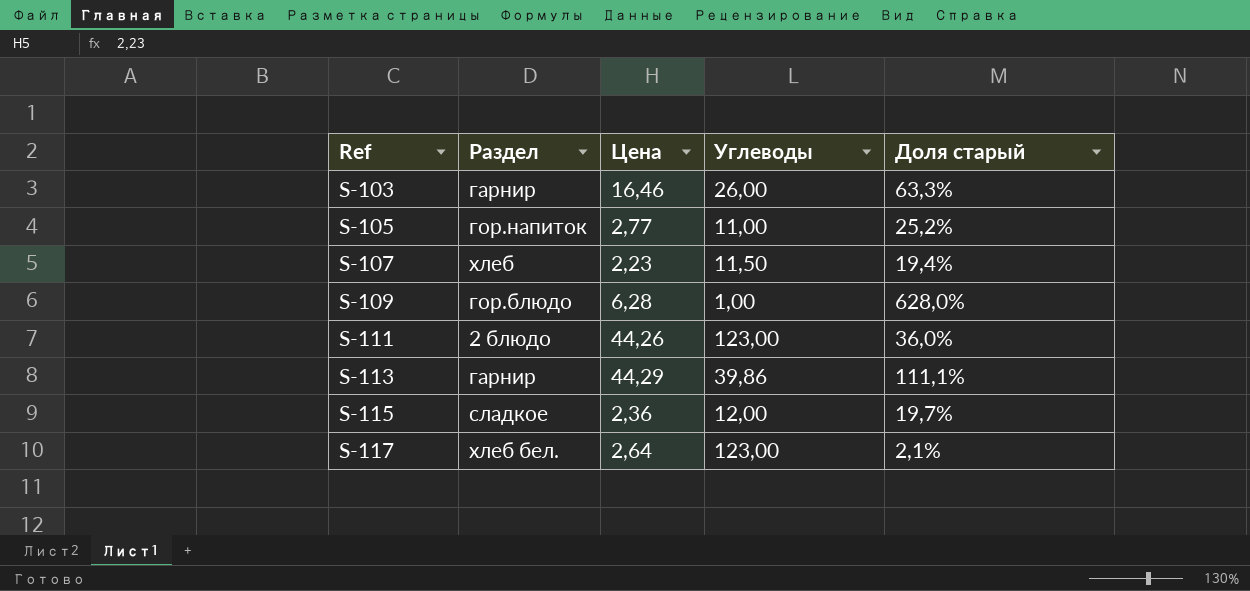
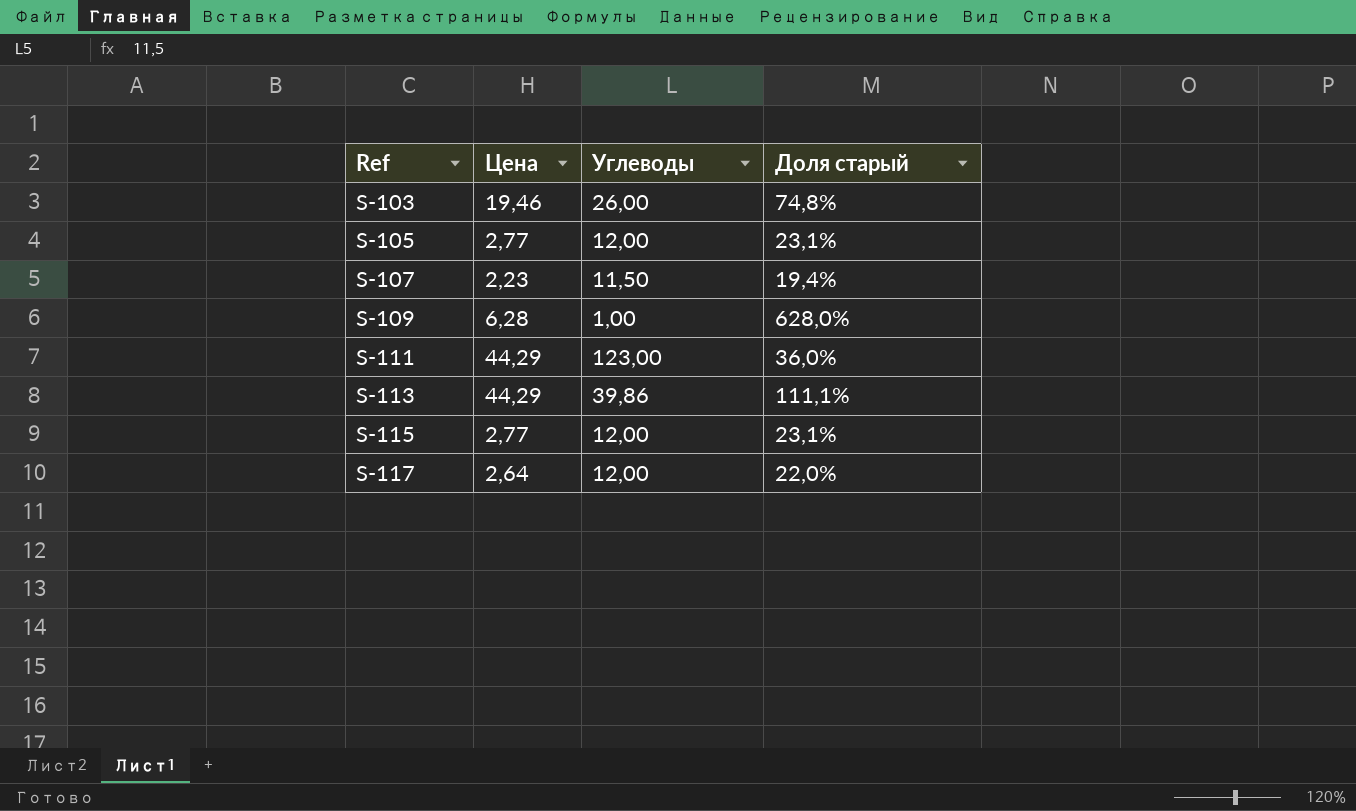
column Раздел | position: 2 -> none
S-103 | Цена: 16,46 -> 19,46
S-103 | Доля старый: 63,3% -> 74,8%
S-105 | Углеводы: 11,00 -> 12,00
S-105 | Доля старый: 25,2% -> 23,1%
S-111 | Цена: 44,26 -> 44,29
S-115 | Цена: 2,36 -> 2,77
S-115 | Доля старый: 19,7% -> 23,1%
S-117 | Углеводы: 123,00 -> 12,00
S-117 | Доля старый: 2,1% -> 22,0%

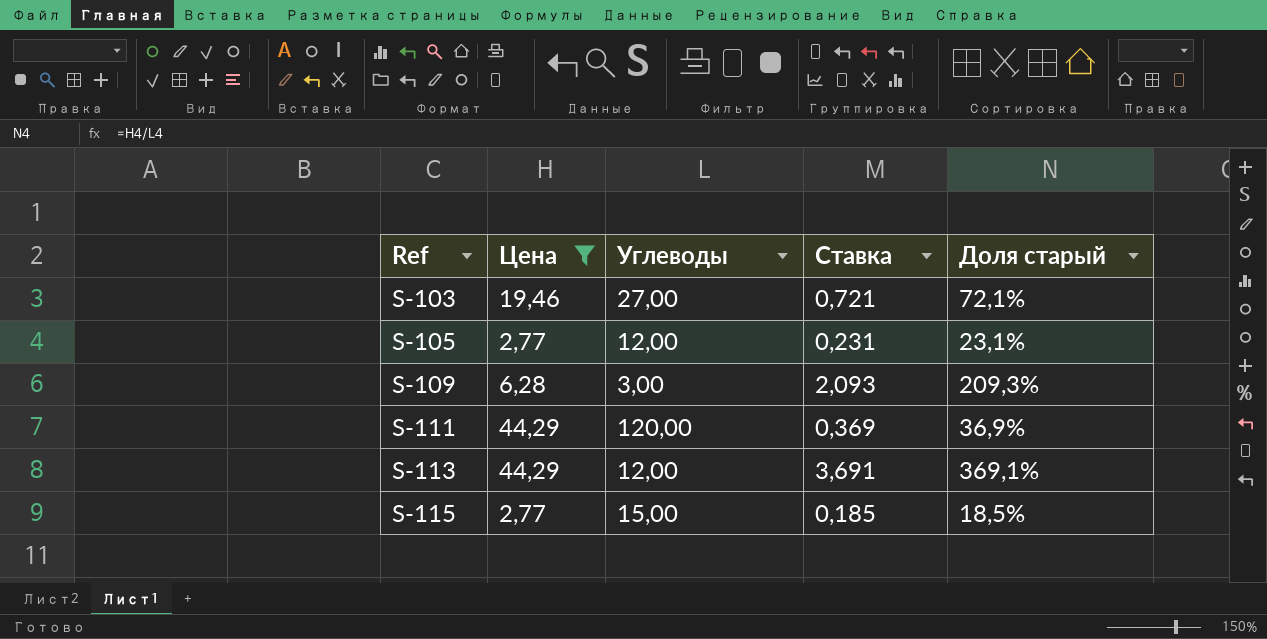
filter: none -> Цена >= 2,77
column Ставка | formula: none -> [Цена] / [Углеводы]
S-103 | Углеводы: 26,00 -> 27,00
S-103 | Доля старый: 74,8% -> 72,1%
S-109 | Углеводы: 1,00 -> 3,00
S-109 | Доля старый: 628,0% -> 209,3%
S-111 | Углеводы: 123,00 -> 120,00
S-111 | Доля старый: 36,0% -> 36,9%
S-113 | Углеводы: 39,86 -> 12,00
S-113 | Доля старый: 111,1% -> 369,1%
S-115 | Углеводы: 12,00 -> 15,00
S-115 | Доля старый: 23,1% -> 18,5%

